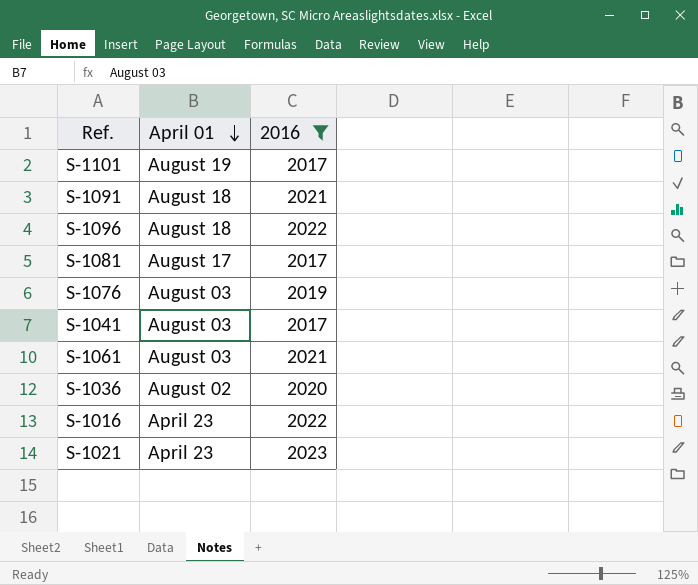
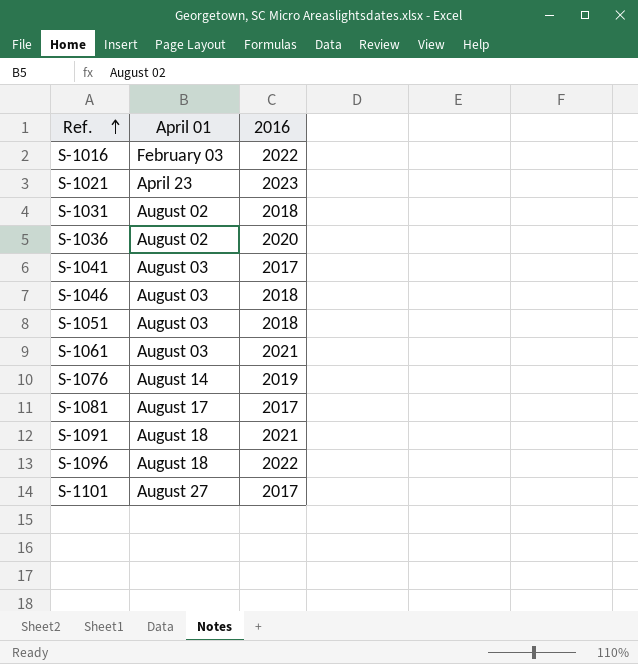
filter: 2016 != 2018 -> none
row order: April 01 descending -> Ref. ascending
S-1016 | April 01: April 23 -> February 03
S-1076 | April 01: August 03 -> August 14
S-1101 | April 01: August 19 -> August 27

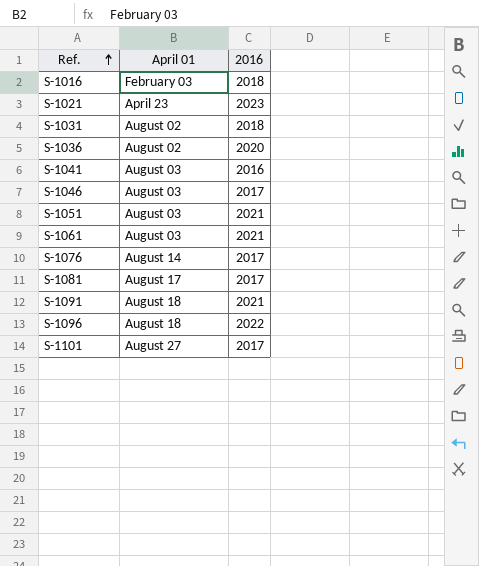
S-1016 | 2016: 2022 -> 2018
S-1041 | 2016: 2017 -> 2016
S-1046 | 2016: 2018 -> 2017
S-1051 | 2016: 2018 -> 2021
S-1076 | 2016: 2019 -> 2017

